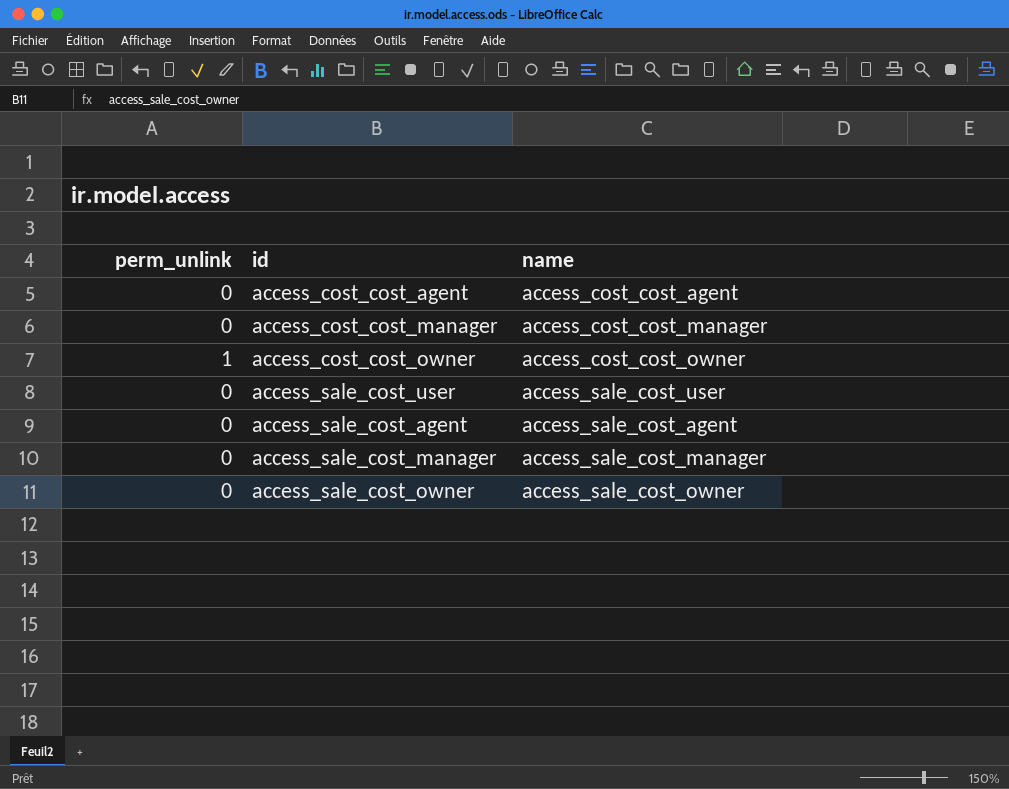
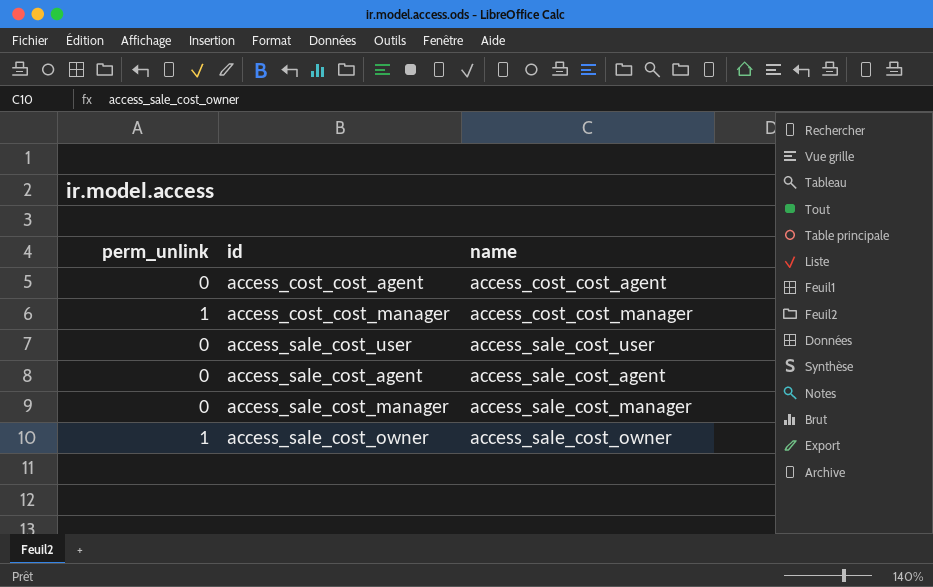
row access_cost_cost_owner: 1 | access_cost_cost_owner -> none
access_cost_cost_manager | perm_unlink: 0 -> 1
access_sale_cost_owner | perm_unlink: 0 -> 1

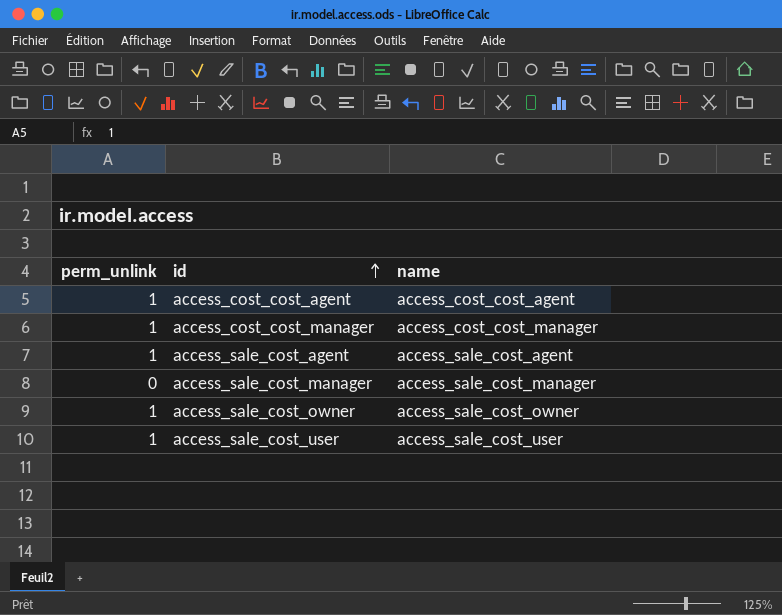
row order: none -> id ascending
access_cost_cost_agent | perm_unlink: 0 -> 1
access_sale_cost_agent | perm_unlink: 0 -> 1
access_sale_cost_user | perm_unlink: 0 -> 1

